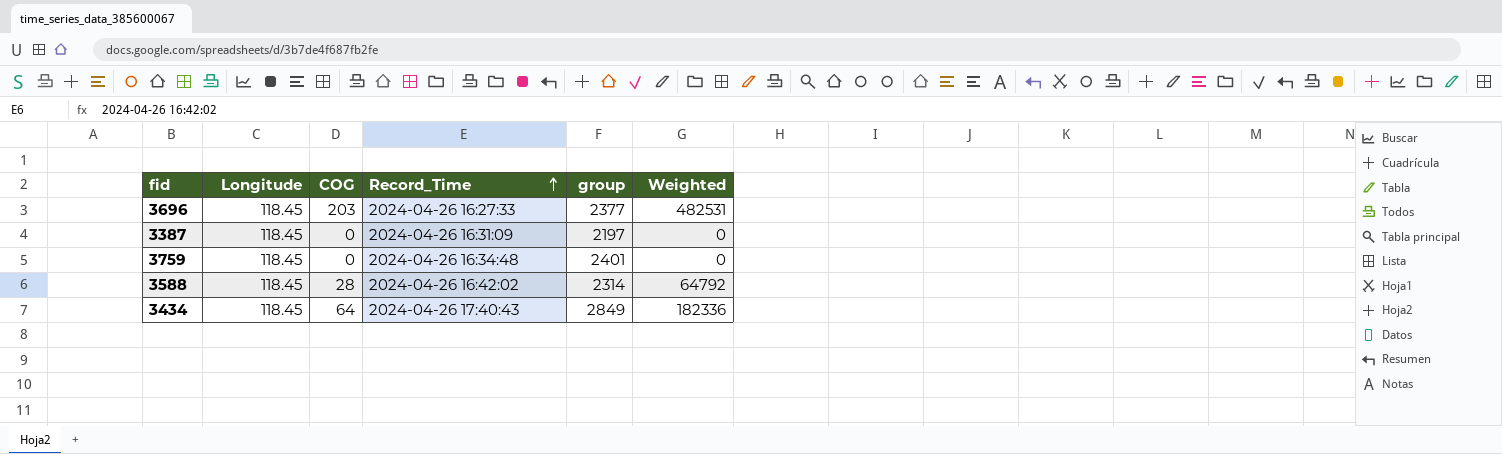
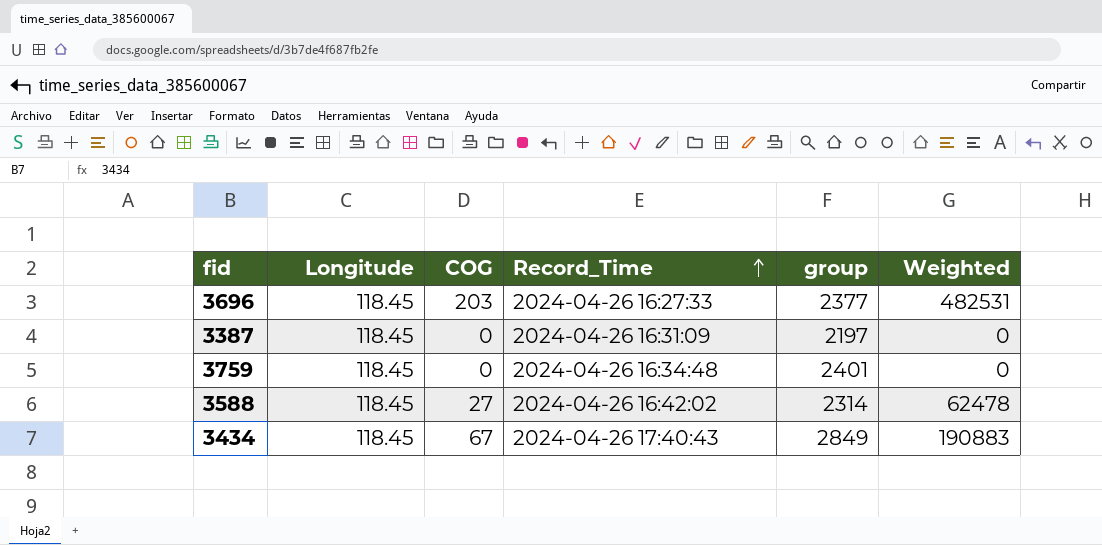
3588 | COG: 28 -> 27
3588 | Weighted: 64792 -> 62478
3434 | COG: 64 -> 67
3434 | Weighted: 182336 -> 190883

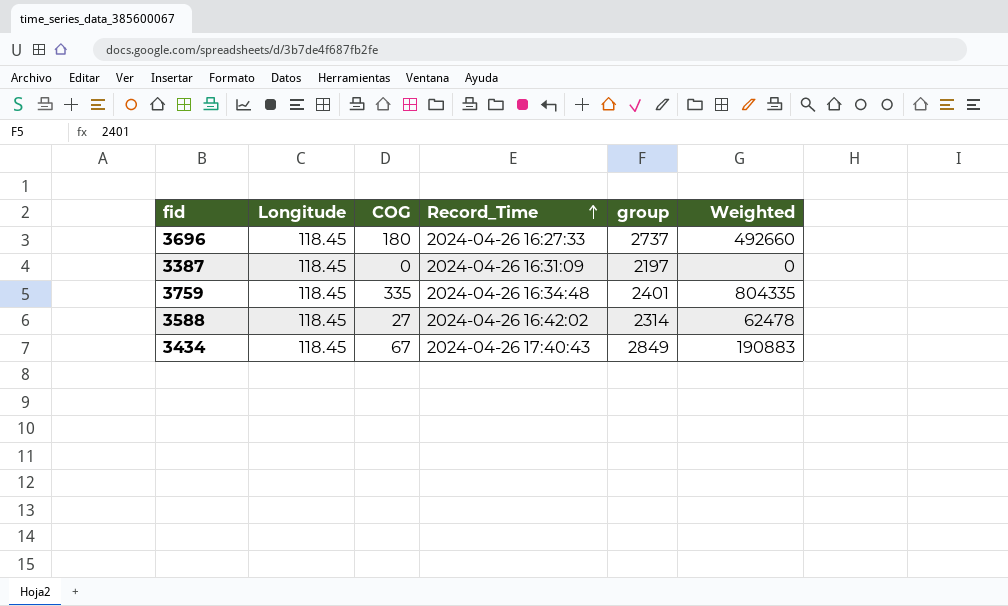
3696 | COG: 203 -> 180
3696 | group: 2377 -> 2737
3696 | Weighted: 482531 -> 492660
3759 | COG: 0 -> 335
3759 | Weighted: 0 -> 804335

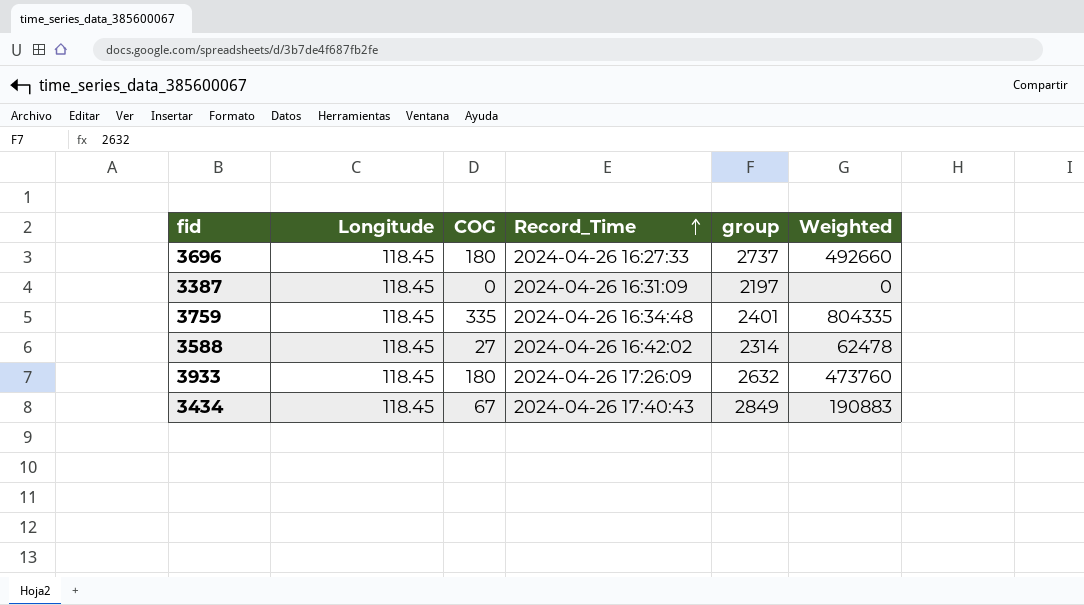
row 3933: none -> 118.45 | 180 | 2024-04-26 17:26:09 | 2632 | 473760

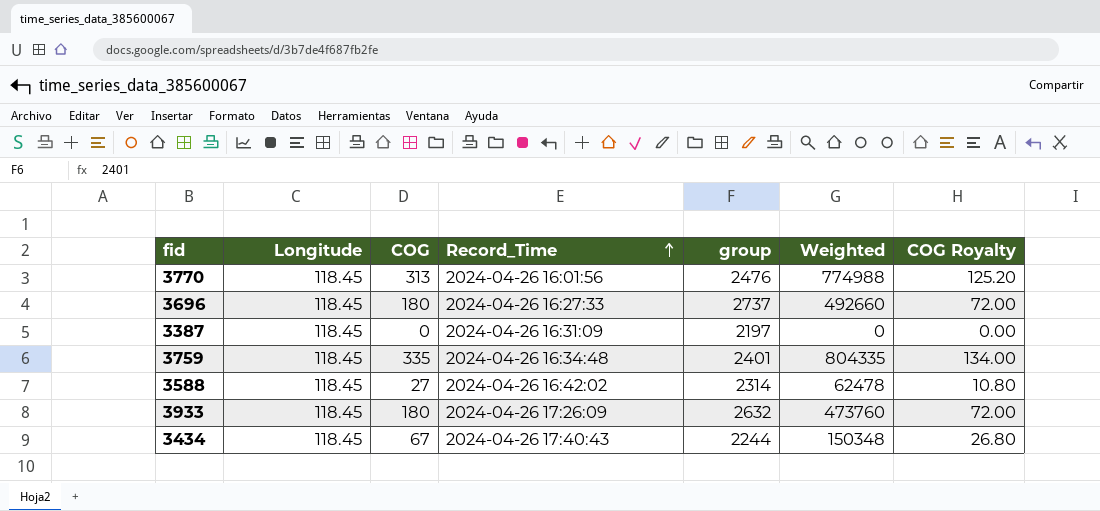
column COG Royalty | formula: none -> [COG] * 0.4
row 3770: none -> 118.45 | 313 | 2024-04-26 16:01:56 | 2476 | 774988 | 125.20
3434 | group: 2849 -> 2244
3434 | Weighted: 190883 -> 150348

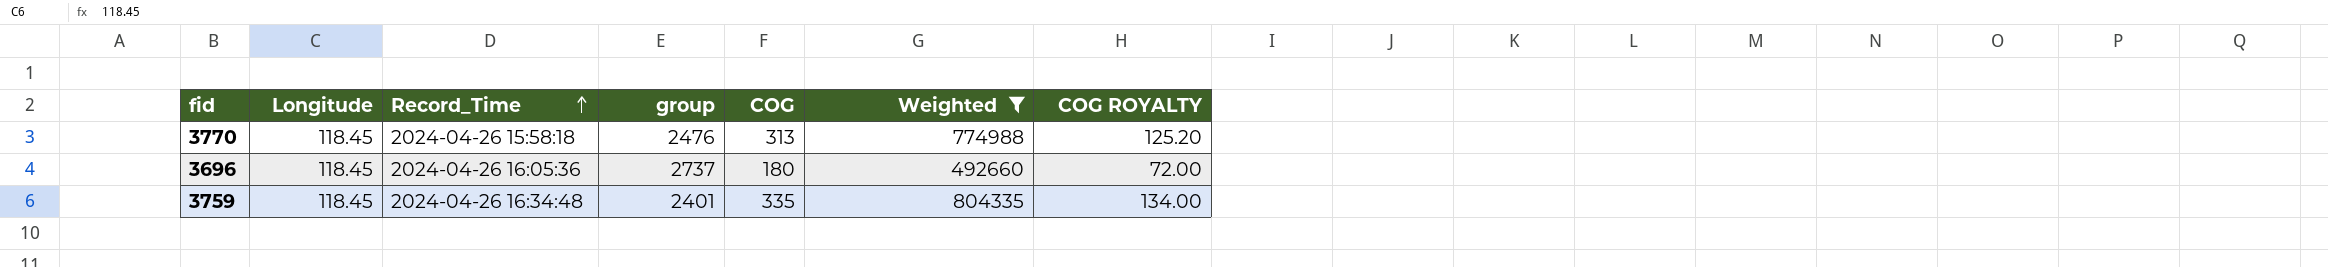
filter: none -> Weighted >= 492660
column COG | position: 3 -> 5
column name: COG Royalty -> COG ROYALTY
3770 | Record_Time: 2024-04-26 16:01:56 -> 2024-04-26 15:58:18
3696 | Record_Time: 2024-04-26 16:27:33 -> 2024-04-26 16:05:36

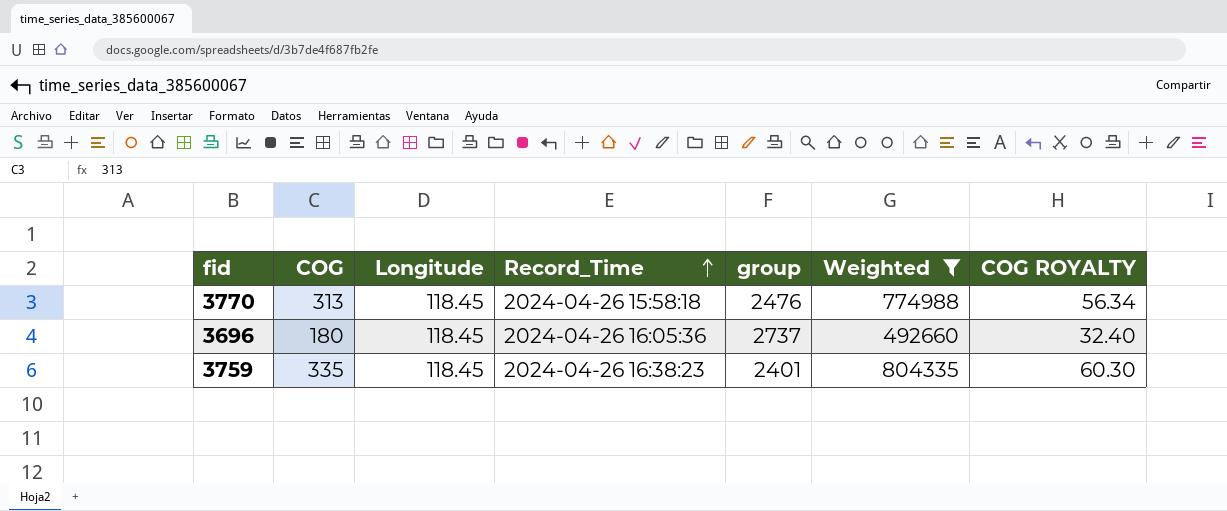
column COG | position: 5 -> 2
column COG ROYALTY | formula: [COG] * 0.4 -> [COG] * 0.18
3759 | Record_Time: 2024-04-26 16:34:48 -> 2024-04-26 16:38:23

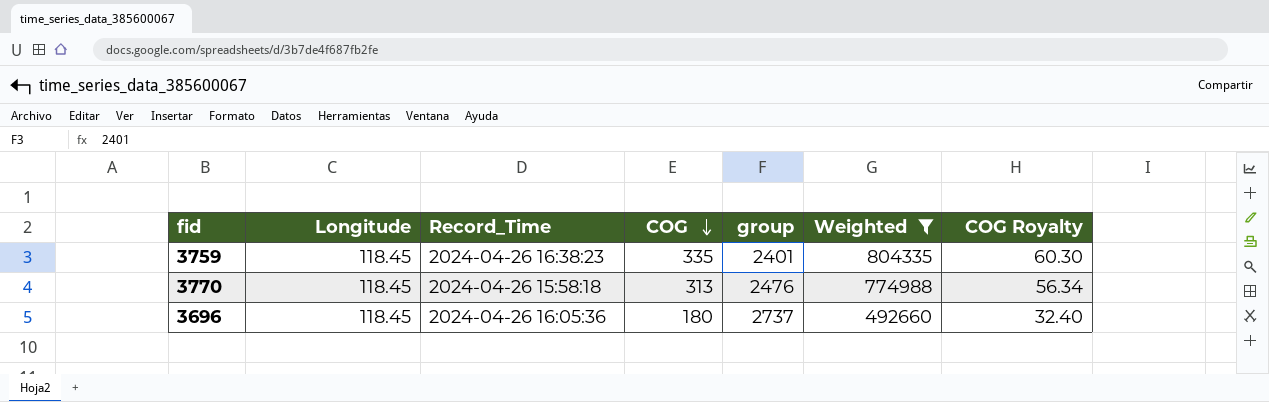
row order: Record_Time ascending -> COG descending
column COG | position: 2 -> 4
column name: COG ROYALTY -> COG Royalty

